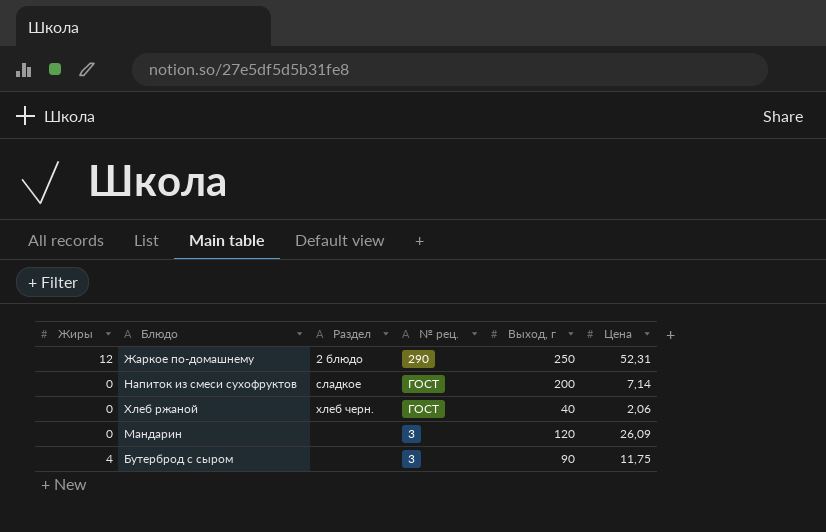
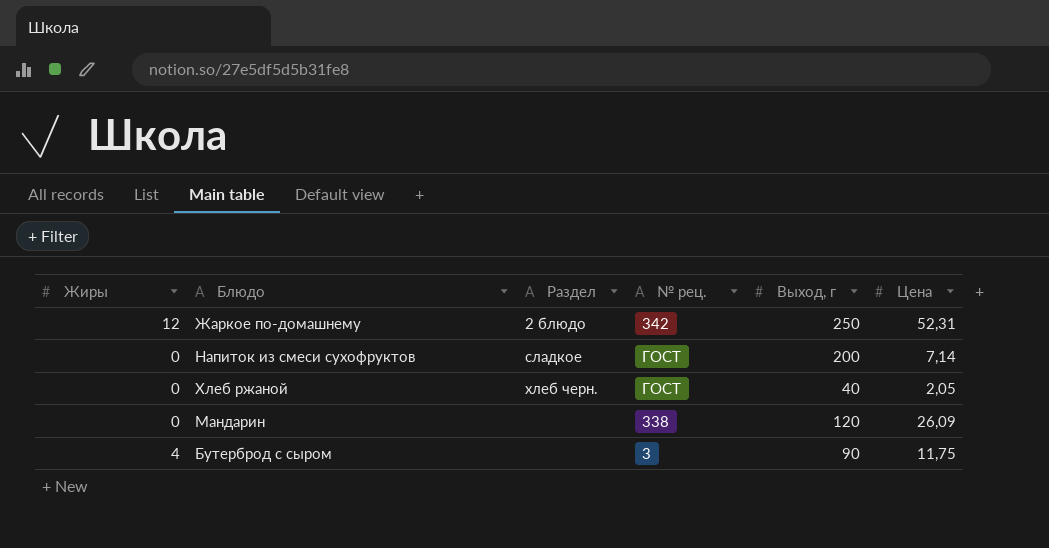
Жаркое по-домашнему | № рец.: 290 -> 342
Хлеб ржаной | Цена: 2,06 -> 2,05
Мандарин | № рец.: 3 -> 338

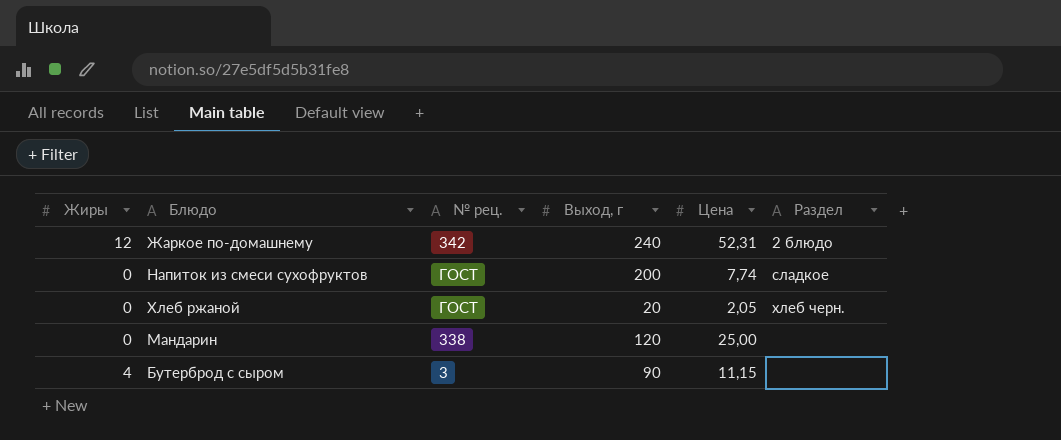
column Раздел | position: 3 -> 6
Жаркое по-домашнему | Выход, г: 250 -> 240
Напиток из смеси сухофруктов | Цена: 7,14 -> 7,74
Хлеб ржаной | Выход, г: 40 -> 20
Мандарин | Цена: 26,09 -> 25,00
Бутерброд с сыром | Цена: 11,75 -> 11,15

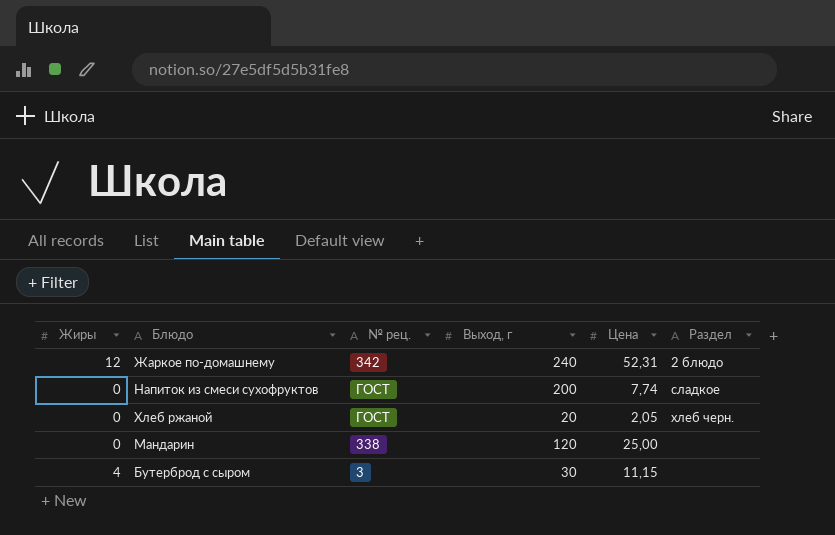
Бутерброд с сыром | Выход, г: 90 -> 30

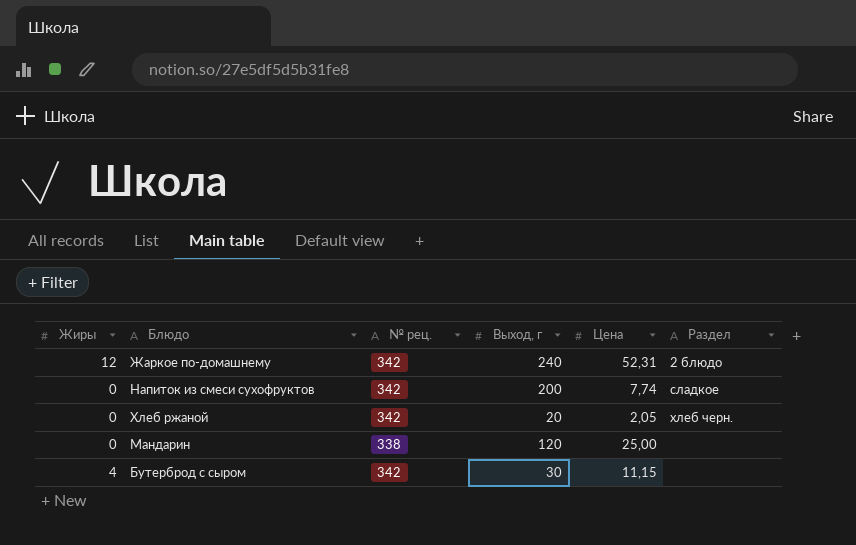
Напиток из смеси сухофруктов | № рец.: ГОСТ -> 342
Хлеб ржаной | № рец.: ГОСТ -> 342
Бутерброд с сыром | № рец.: 3 -> 342

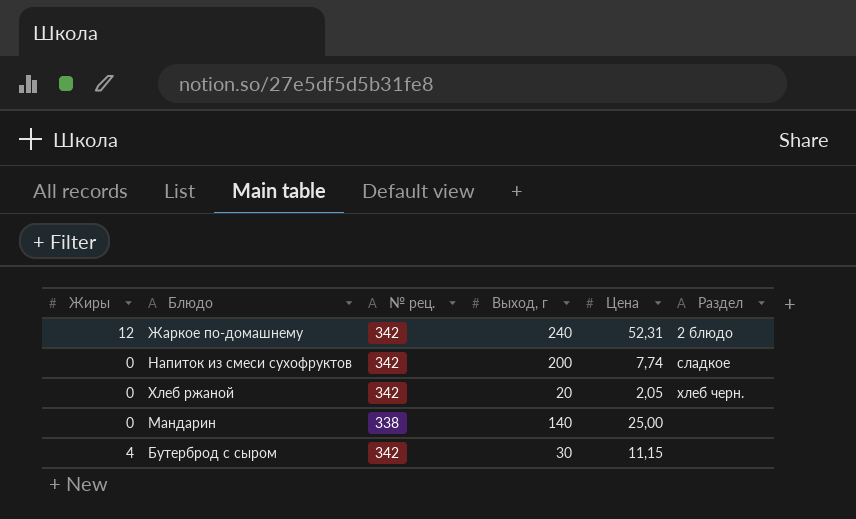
Мандарин | Выход, г: 120 -> 140

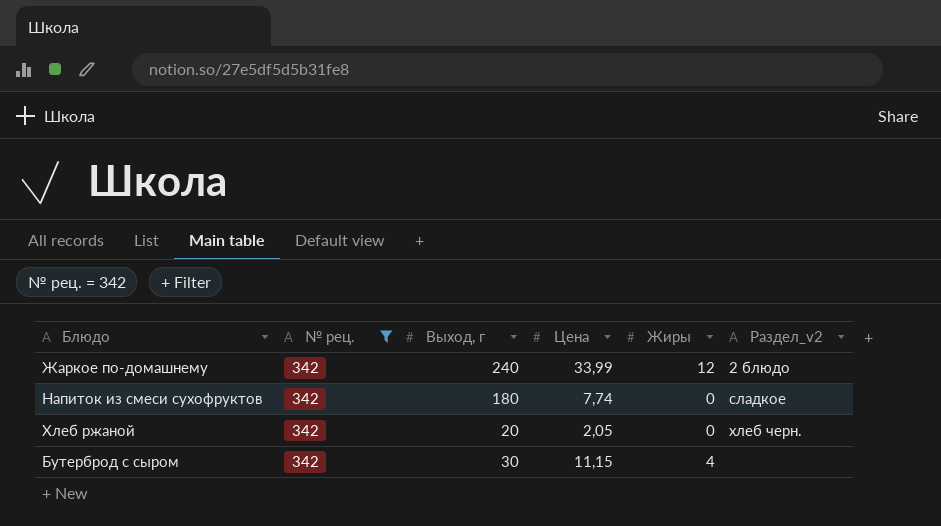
filter: none -> № рец. = 342
column Жиры | position: 1 -> 5
column name: Раздел -> Раздел_v2
Жаркое по-домашнему | Цена: 52,31 -> 33,99
Напиток из смеси сухофруктов | Выход, г: 200 -> 180

